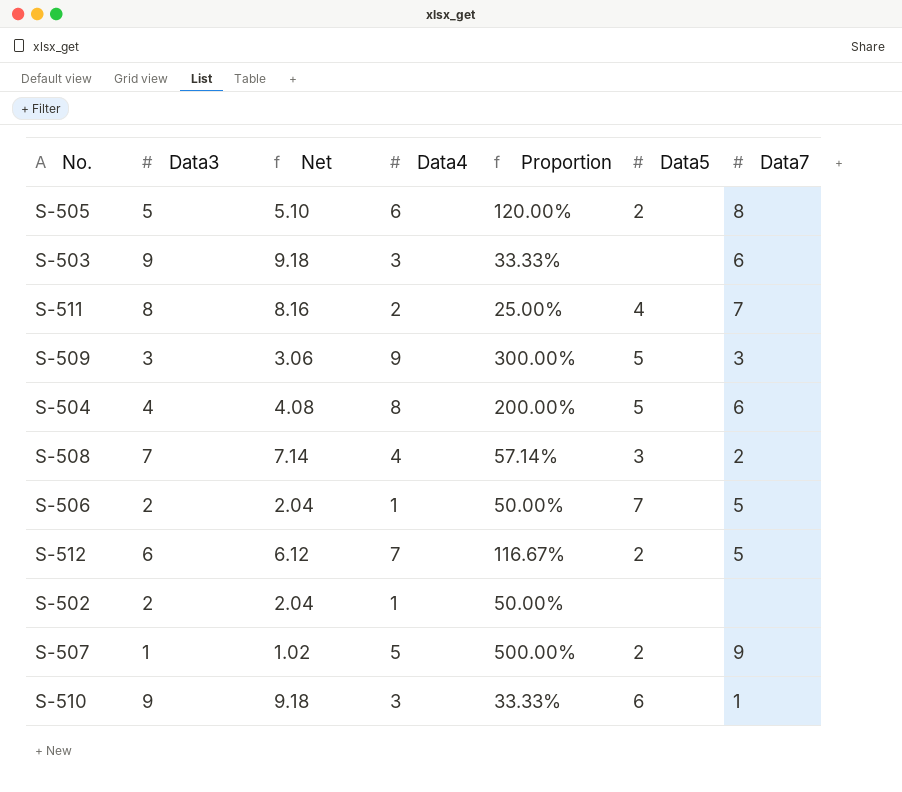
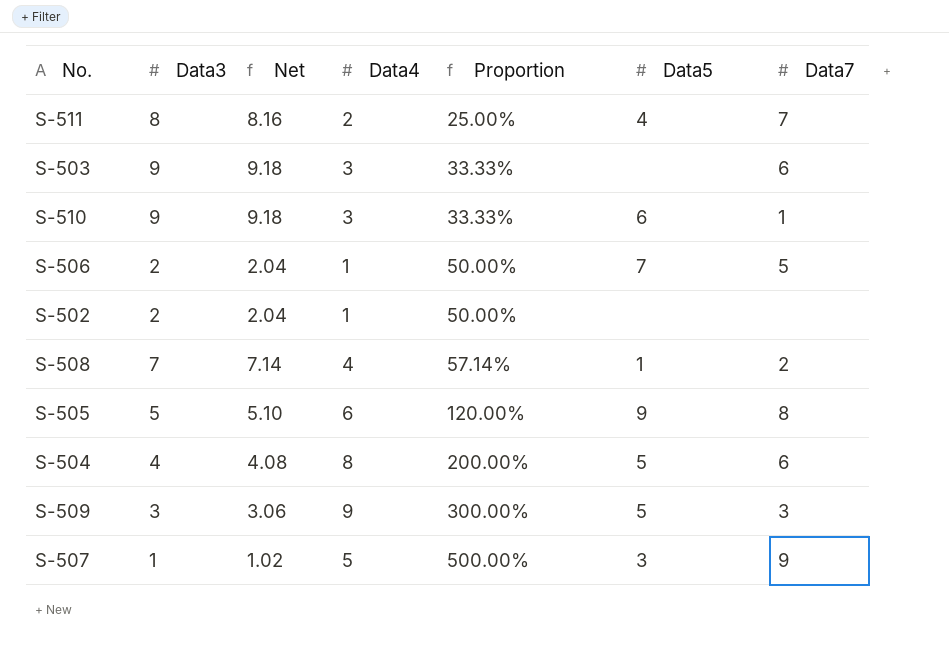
row order: none -> Proportion ascending
row S-512: 6 | 6.12 | 7 | 116.67% | 2 | 5 -> none
S-508 | Data5: 3 -> 1
S-505 | Data5: 2 -> 9
S-507 | Data5: 2 -> 3

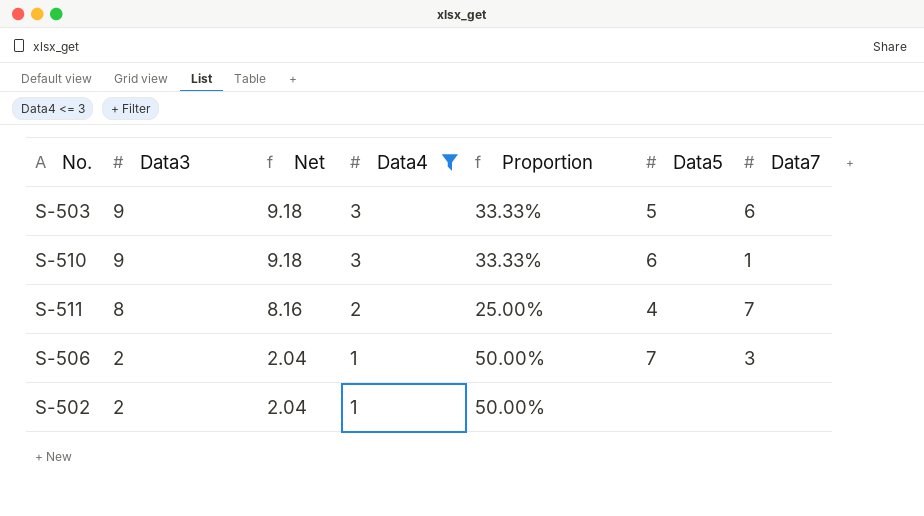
filter: none -> Data4 <= 3
row order: Proportion ascending -> Data3 descending
S-503 | Data5: none -> 5
S-506 | Data7: 5 -> 3

